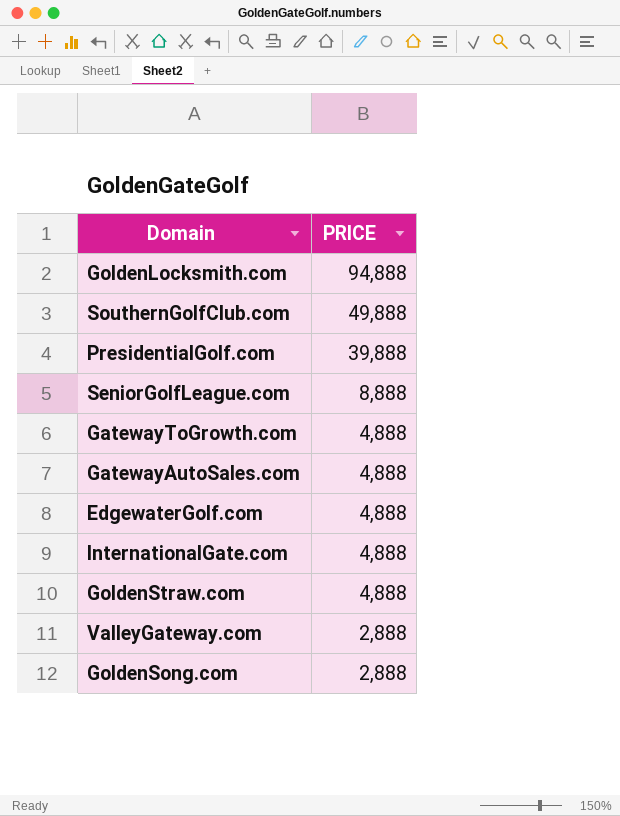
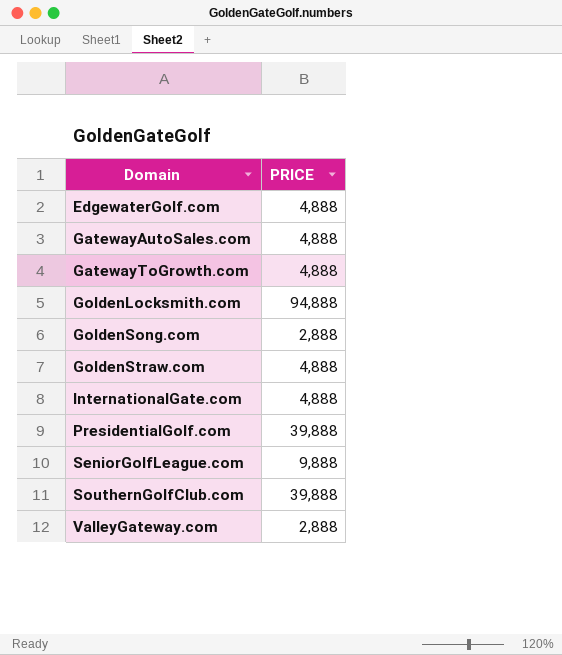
row order: PRICE descending -> Domain ascending
SeniorGolfLeague.com | PRICE: 8,888 -> 9,888
SouthernGolfClub.com | PRICE: 49,888 -> 39,888

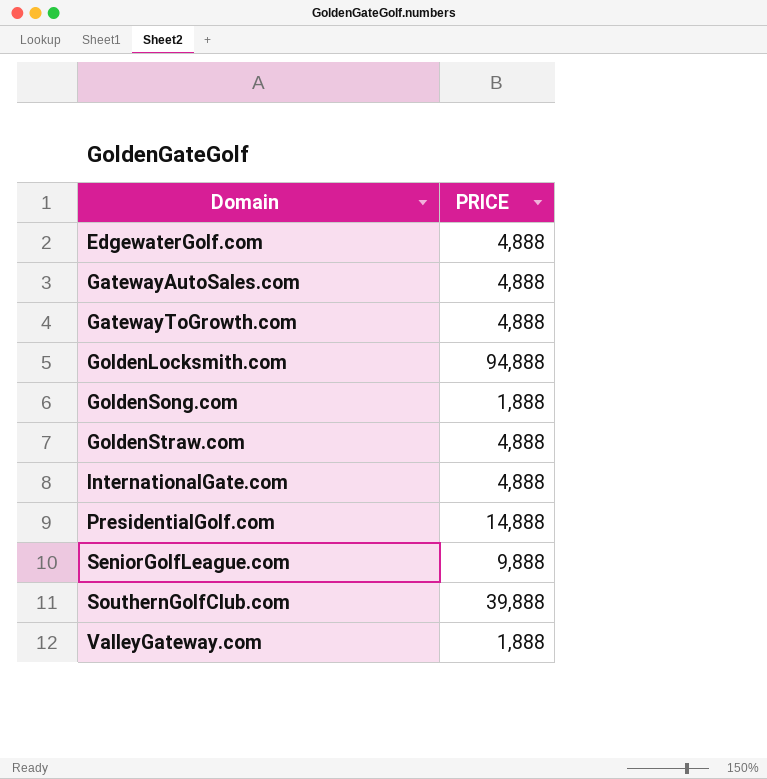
GoldenSong.com | PRICE: 2,888 -> 1,888
PresidentialGolf.com | PRICE: 39,888 -> 14,888
ValleyGateway.com | PRICE: 2,888 -> 1,888

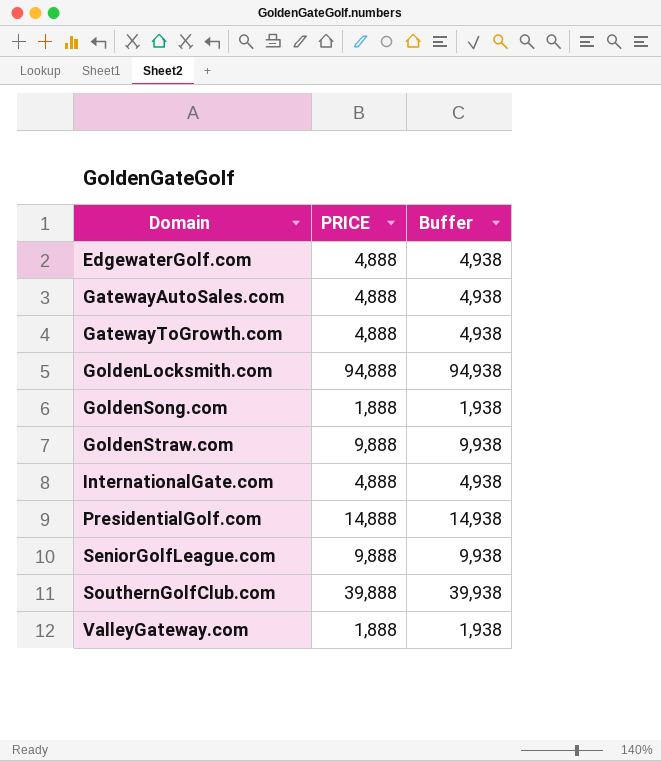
column Buffer | formula: none -> [PRICE] + 50
GoldenStraw.com | PRICE: 4,888 -> 9,888

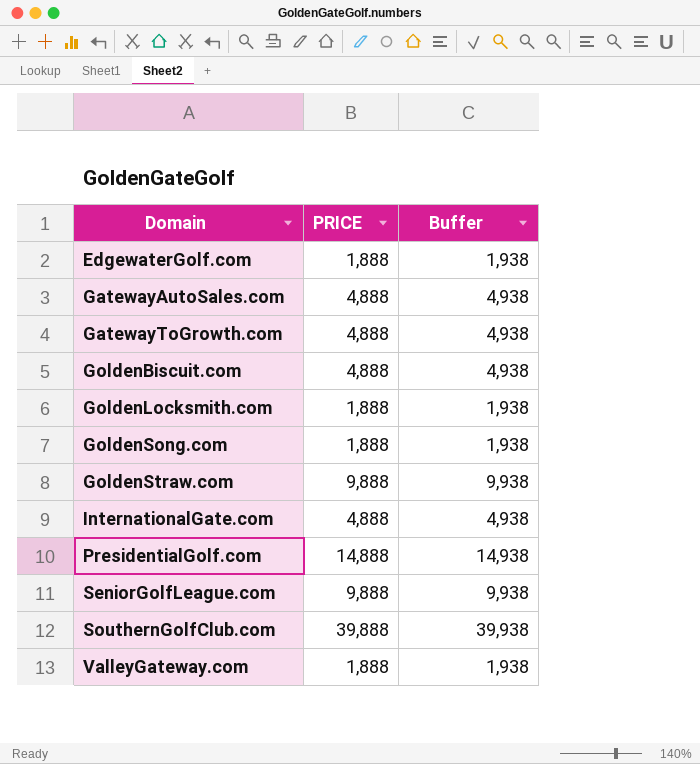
EdgewaterGolf.com | PRICE: 4,888 -> 1,888
EdgewaterGolf.com | Buffer: 4,938 -> 1,938
row GoldenBiscuit.com: none -> 4,888 | 4,938
GoldenLocksmith.com | PRICE: 94,888 -> 1,888
GoldenLocksmith.com | Buffer: 94,938 -> 1,938

